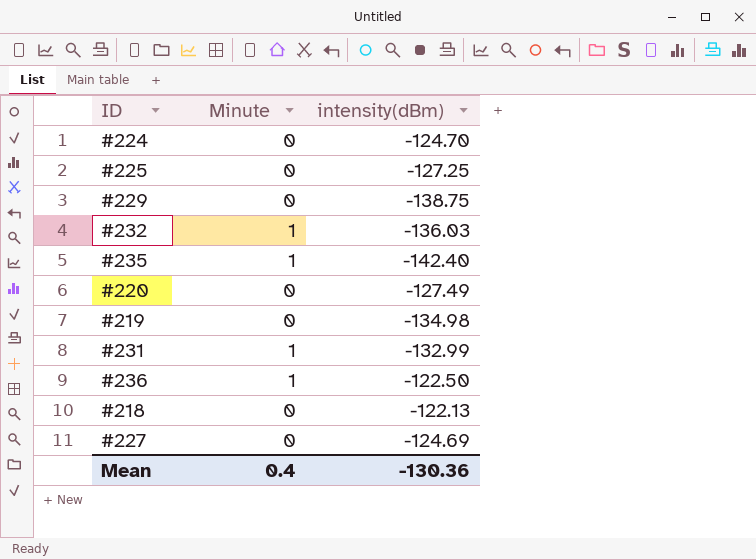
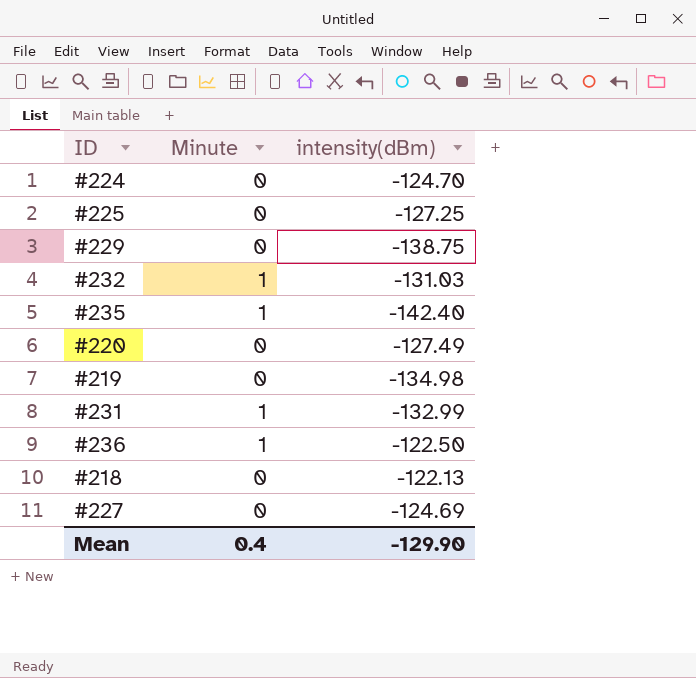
#232 | intensity(dBm): -136.03 -> -131.03
Mean | intensity(dBm): -130.36 -> -129.90

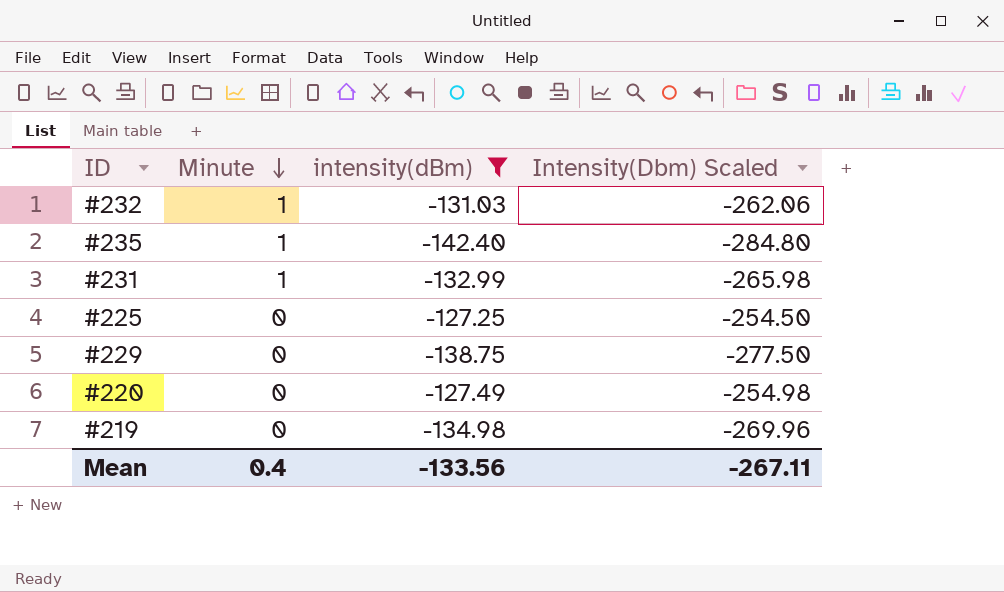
filter: none -> intensity(dBm) <= -127.25
row order: none -> Minute descending
column Intensity(Dbm) Scaled | formula: none -> [intensity(dBm)] * 2
Mean | intensity(dBm): -129.90 -> -133.56

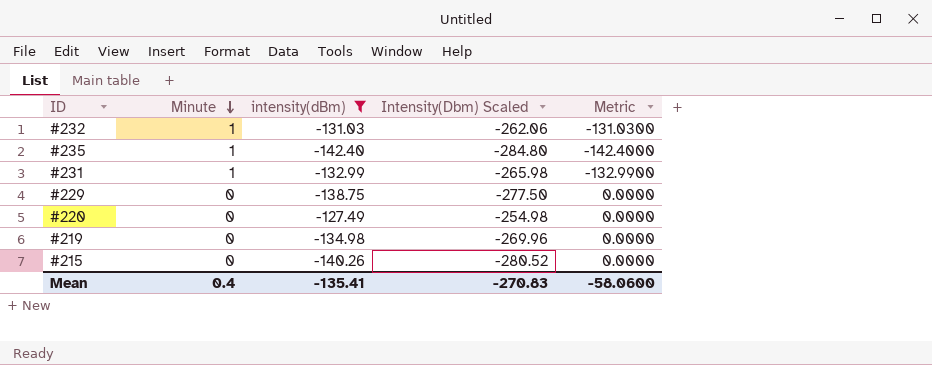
column Metric | formula: none -> [Minute] * [intensity(dBm)]
row #225: 0 | -127.25 | -254.50 -> none
row #215: none -> 0 | -140.26 | -280.52 | 0.0000
Mean | intensity(dBm): -133.56 -> -135.41
Mean | Intensity(Dbm) Scaled: -267.11 -> -270.83

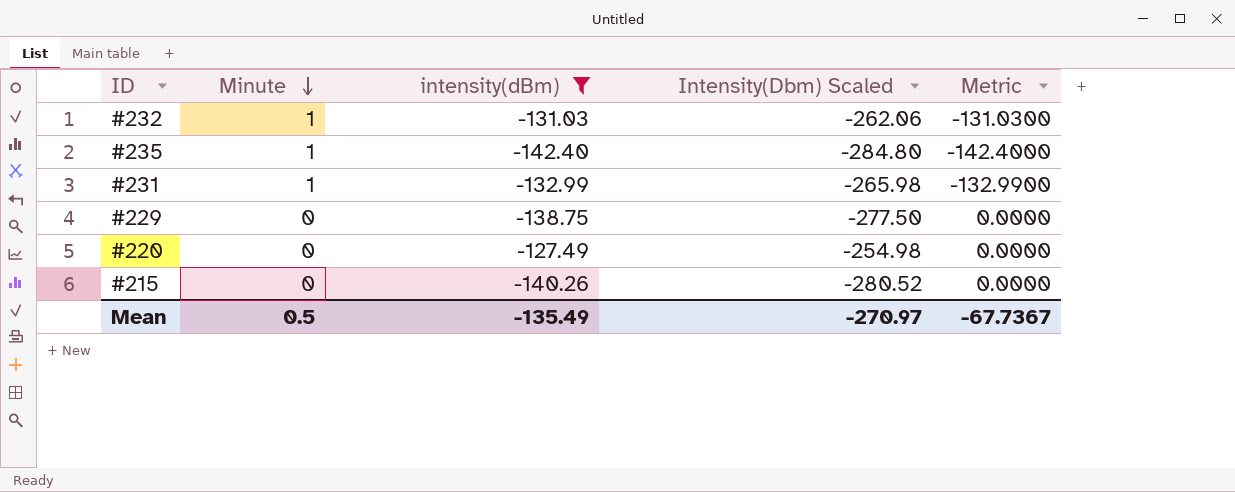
row #219: 0 | -134.98 | -269.96 | 0.0000 -> none
Mean | Minute: 0.4 -> 0.5
Mean | intensity(dBm): -135.41 -> -135.49
Mean | Intensity(Dbm) Scaled: -270.83 -> -270.97
Mean | Metric: -58.0600 -> -67.7367

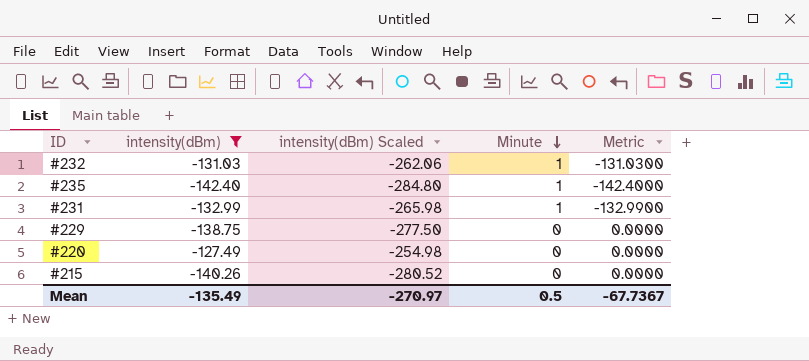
column name: Intensity(Dbm) Scaled -> intensity(dBm) Scaled
column Minute | position: 2 -> 4

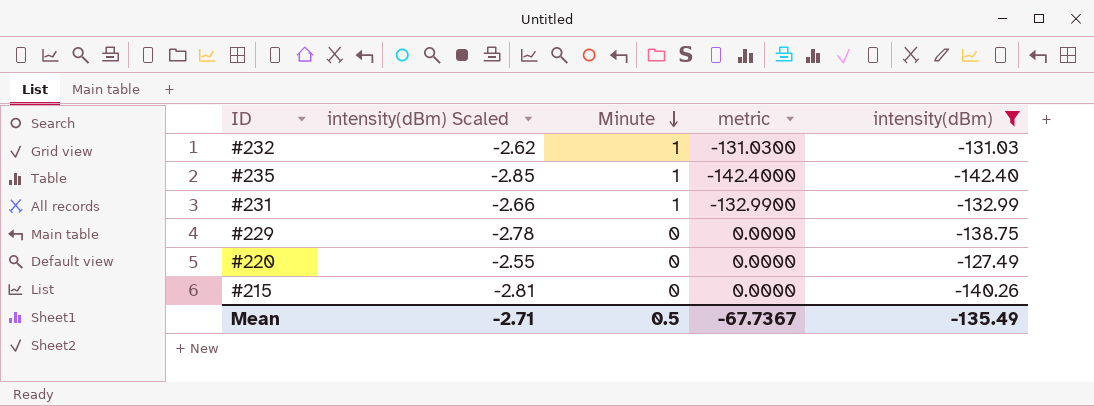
column intensity(dBm) Scaled | formula: [intensity(dBm)] * 2 -> [intensity(dBm)] * 0.02
column name: Metric -> metric
column intensity(dBm) | position: 2 -> 5
Mean | intensity(dBm) Scaled: -270.97 -> -2.71

